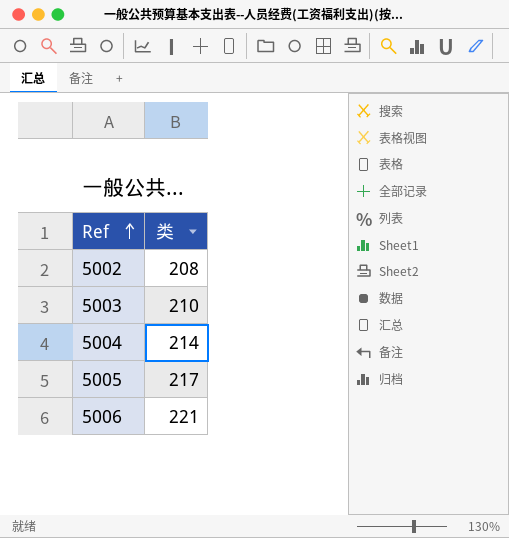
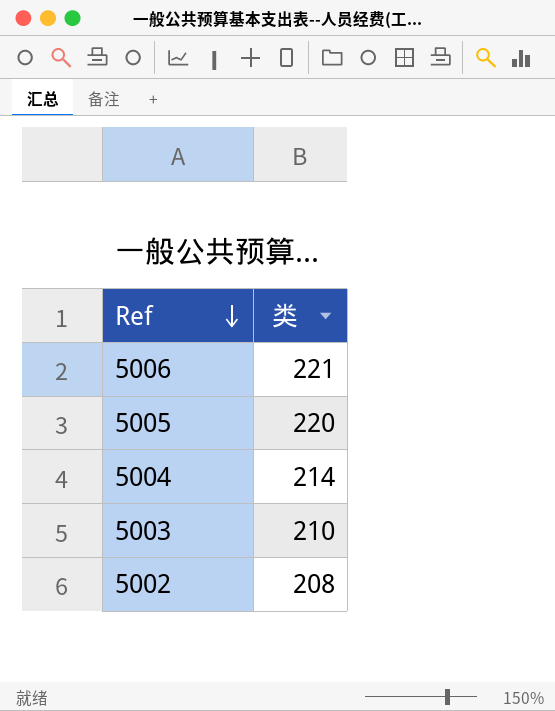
row order: Ref ascending -> Ref descending
5005 | 类: 217 -> 220

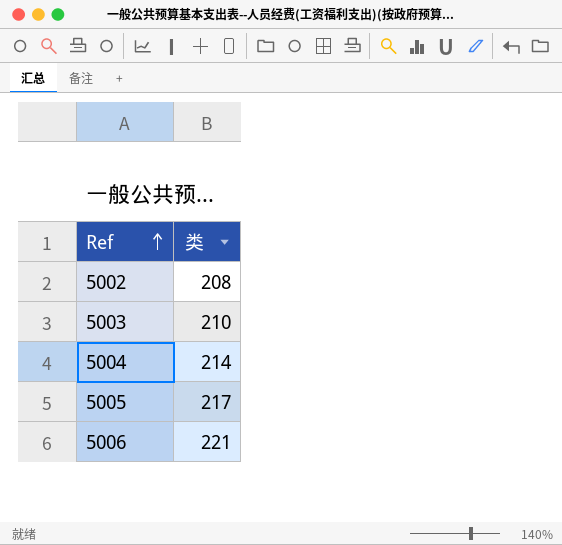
row order: Ref descending -> Ref ascending
5005 | 类: 220 -> 217

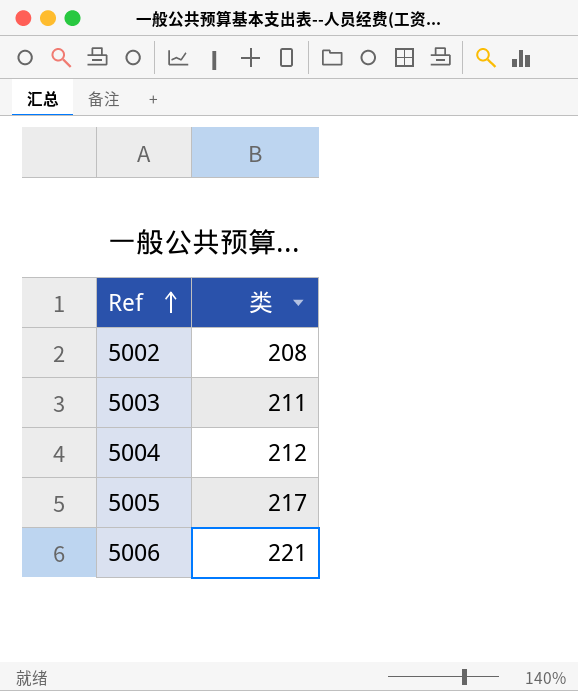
5003 | 类: 210 -> 211
5004 | 类: 214 -> 212

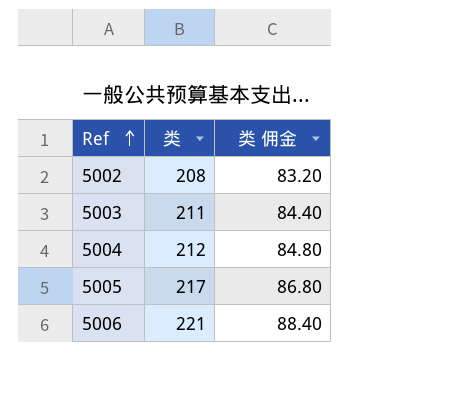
column 类 佣金 | formula: none -> [类] * 0.4

